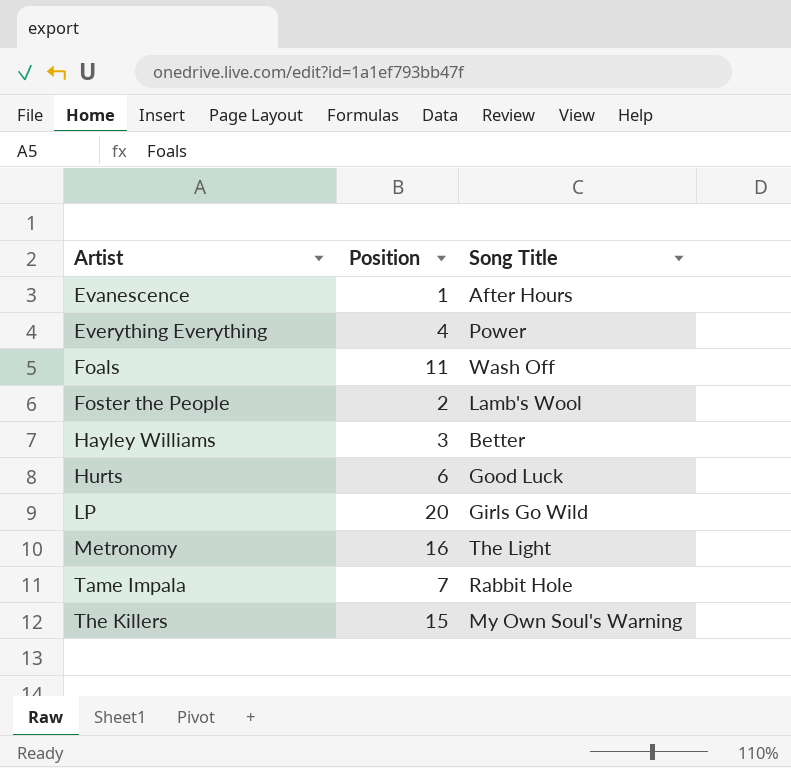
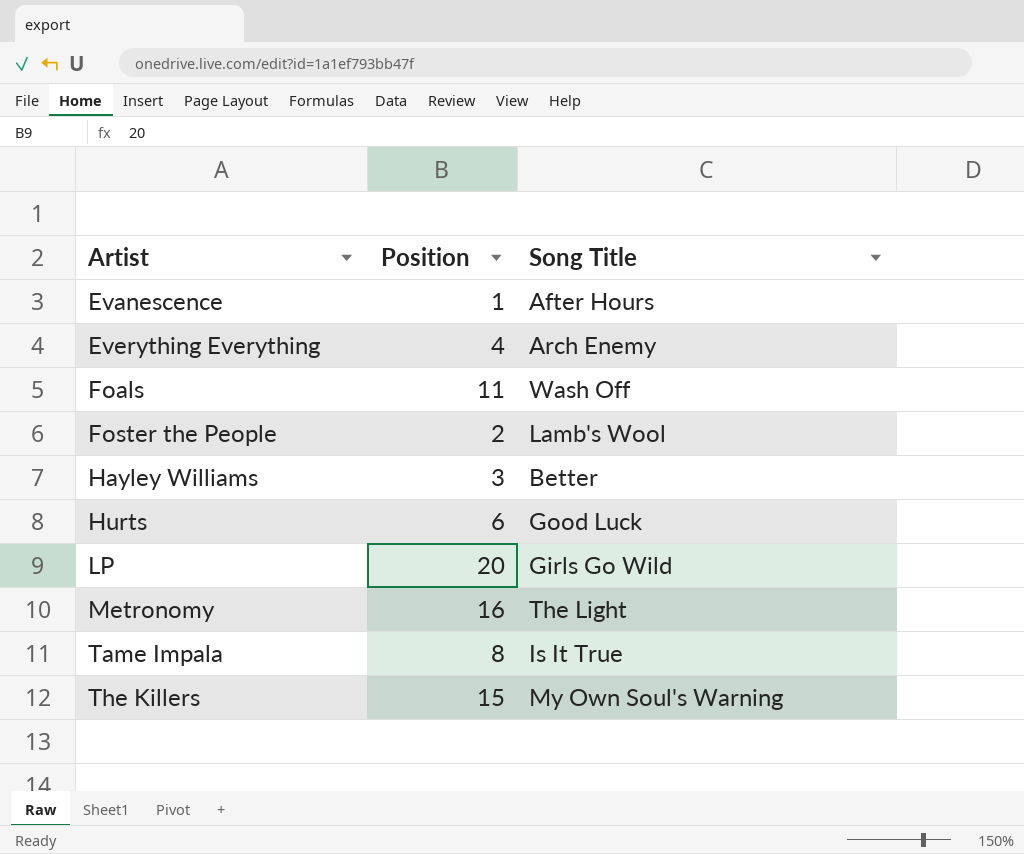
Everything Everything | Song Title: Power -> Arch Enemy
Tame Impala | Position: 7 -> 8
Tame Impala | Song Title: Rabbit Hole -> Is It True

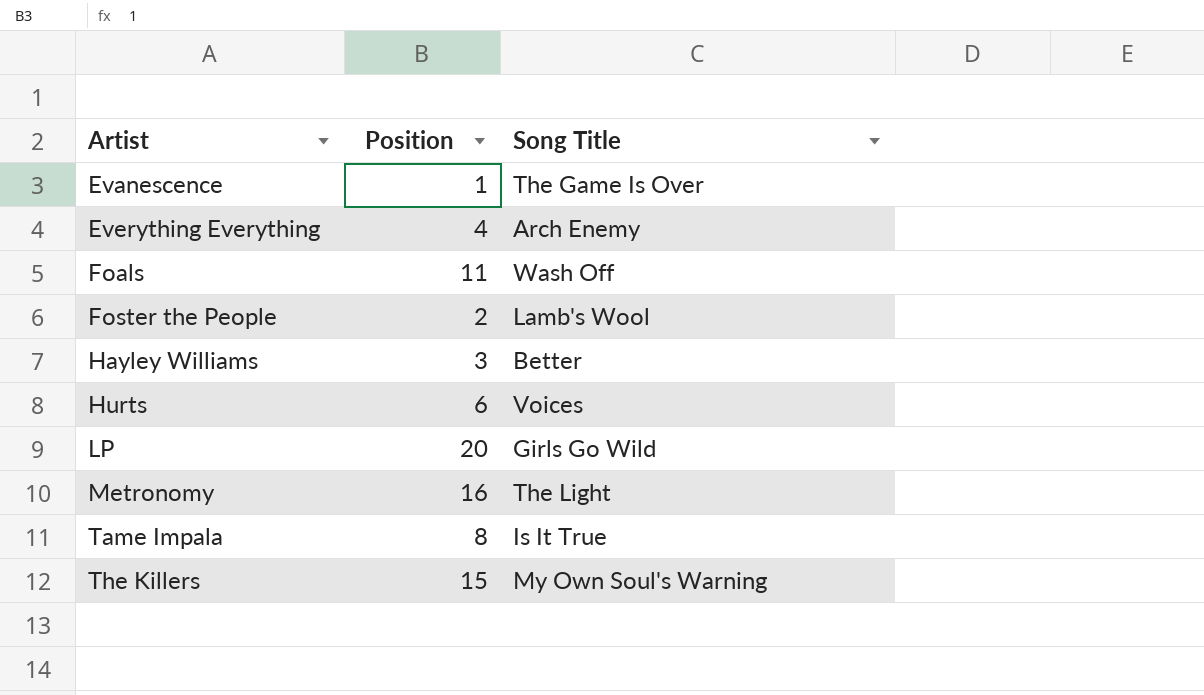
Evanescence | Song Title: After Hours -> The Game Is Over
Hurts | Song Title: Good Luck -> Voices

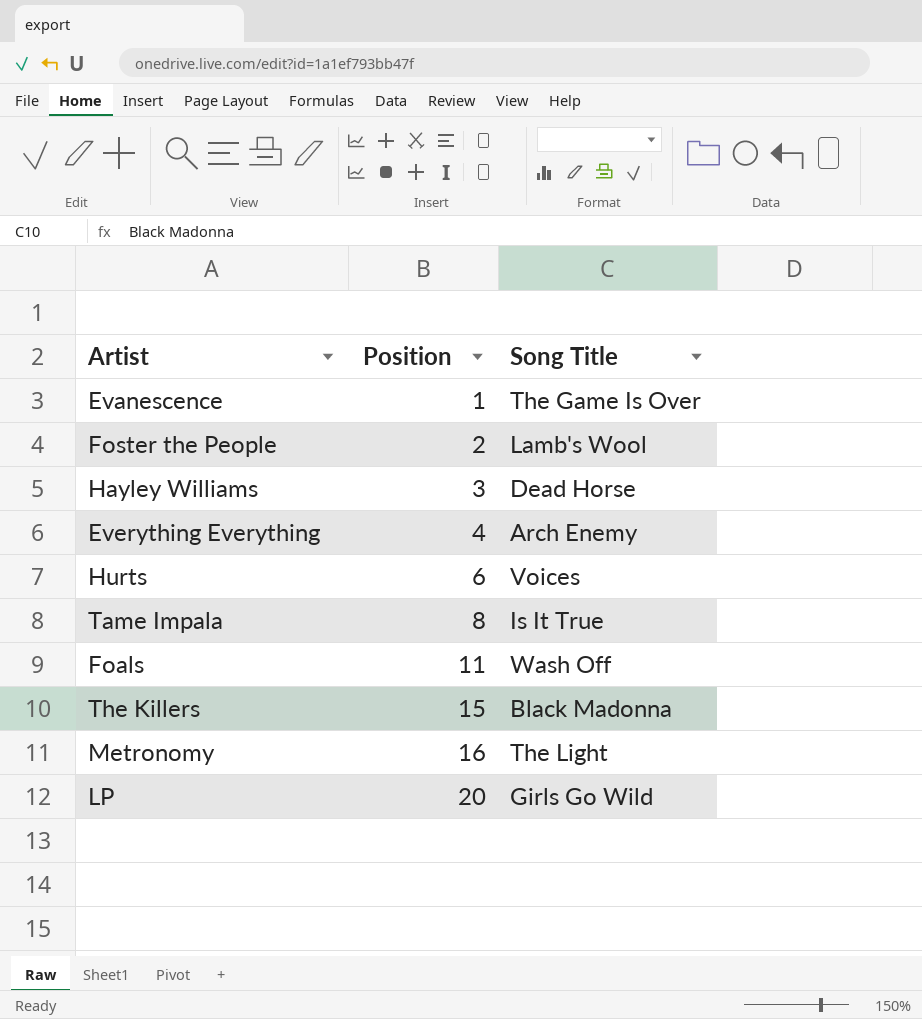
row order: Artist ascending -> Position ascending
Hayley Williams | Song Title: Better -> Dead Horse
The Killers | Song Title: My Own Soul's Warning -> Black Madonna

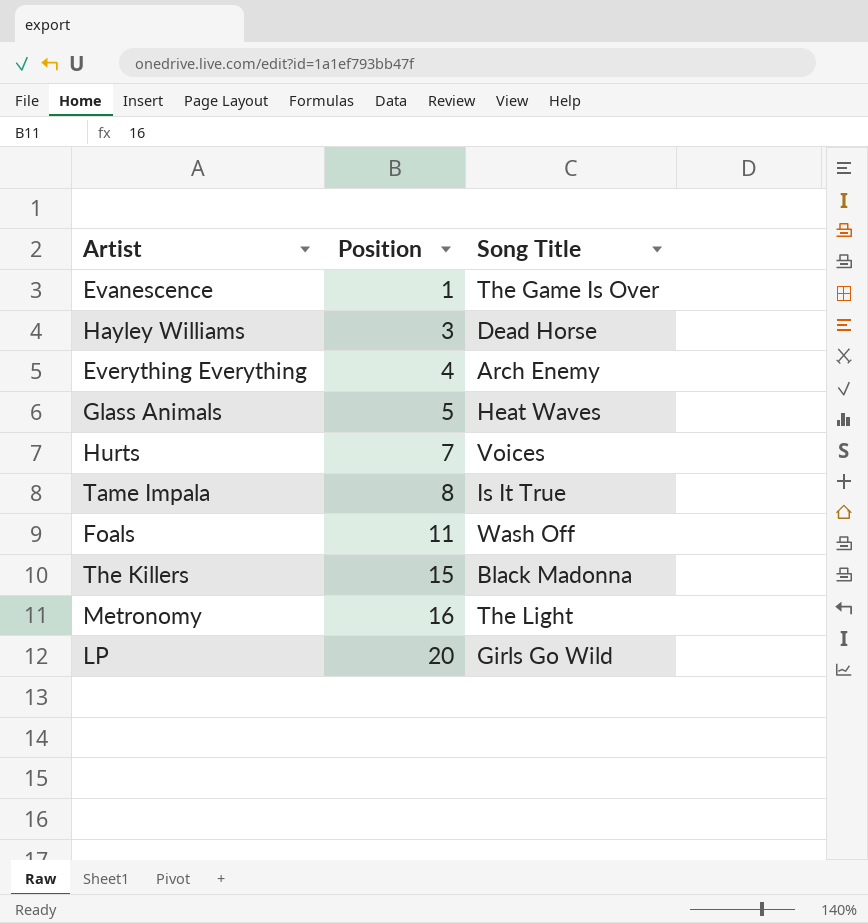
row Foster the People: 2 | Lamb's Wool -> none
row Glass Animals: none -> 5 | Heat Waves
Hurts | Position: 6 -> 7

